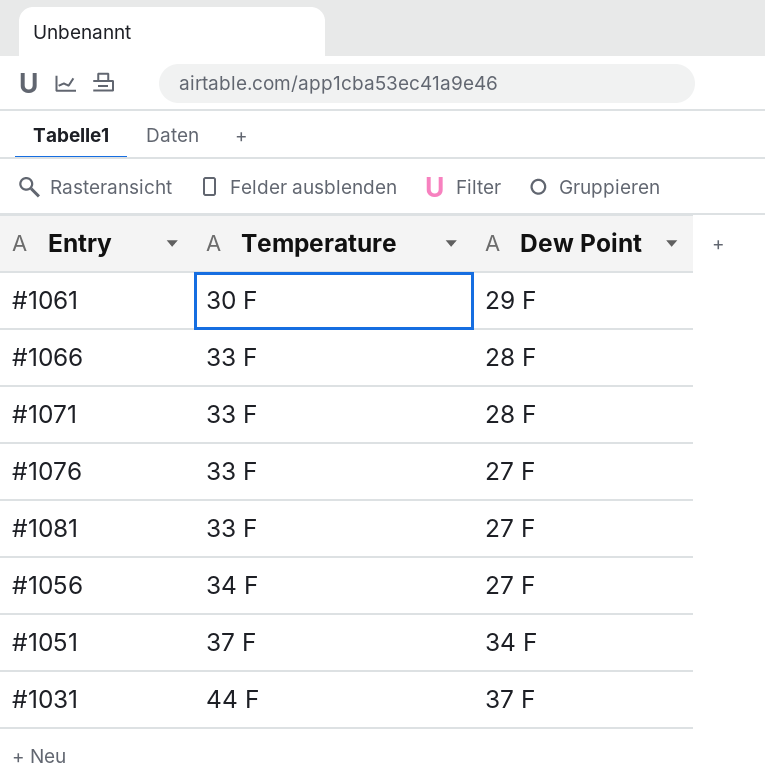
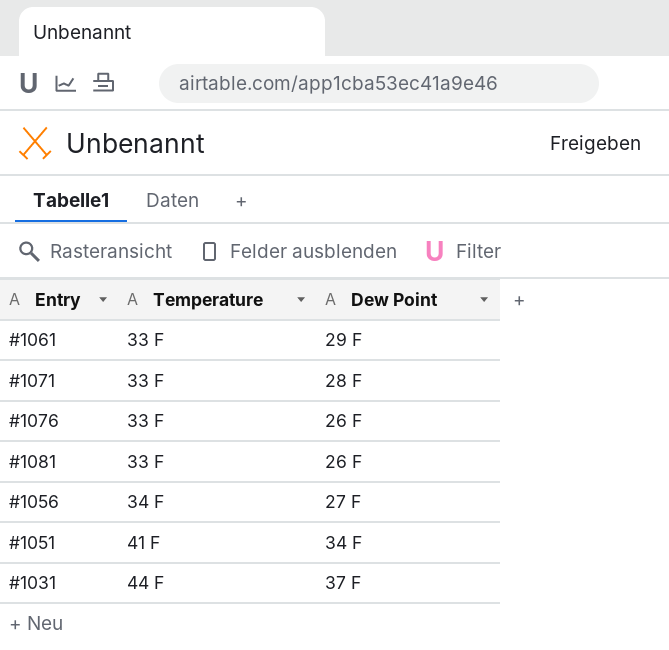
row #1066: 33 F | 28 F -> none
#1061 | Temperature: 30 F -> 33 F
#1076 | Dew Point: 27 F -> 26 F
#1081 | Dew Point: 27 F -> 26 F
#1051 | Temperature: 37 F -> 41 F

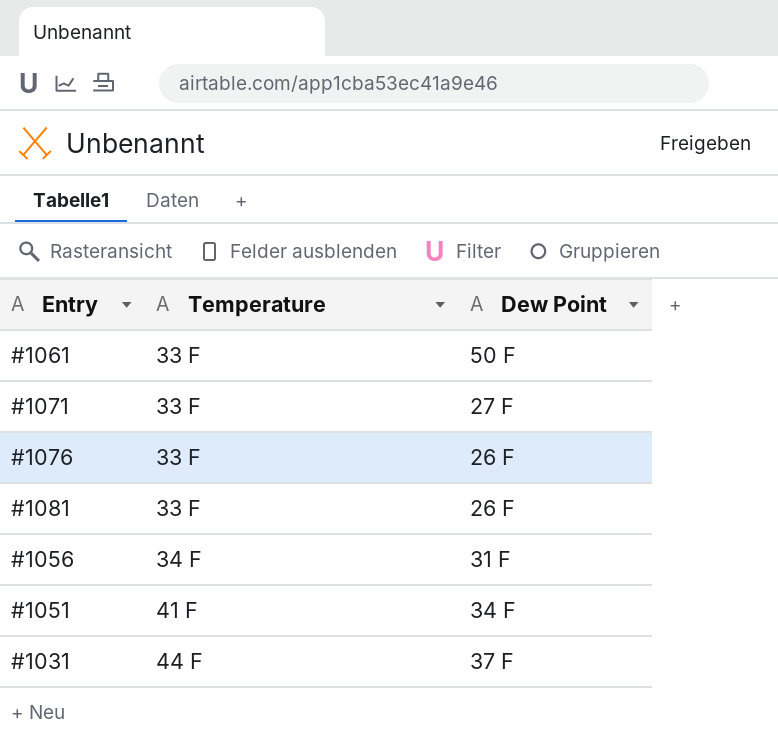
#1061 | Dew Point: 29 F -> 50 F
#1071 | Dew Point: 28 F -> 27 F
#1056 | Dew Point: 27 F -> 31 F

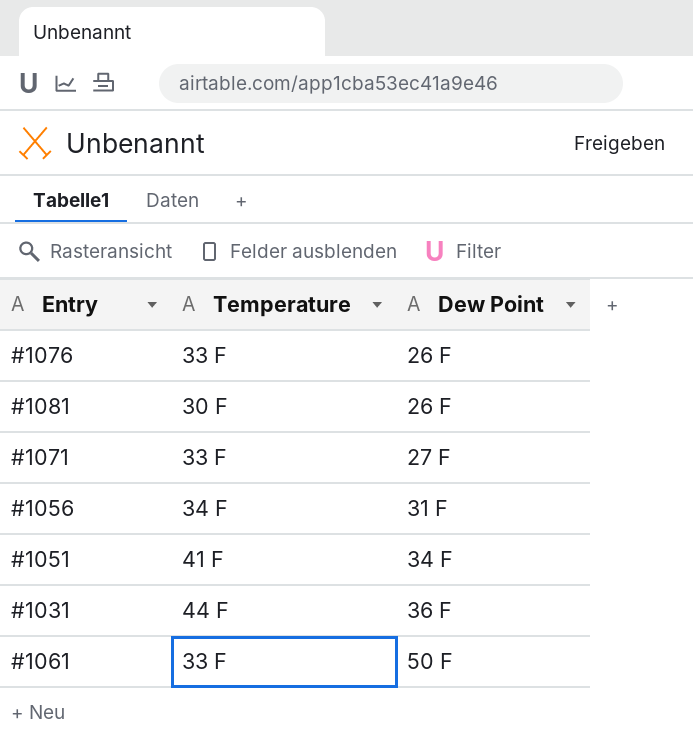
row order: Temperature ascending -> Dew Point ascending
#1081 | Temperature: 33 F -> 30 F
#1031 | Dew Point: 37 F -> 36 F

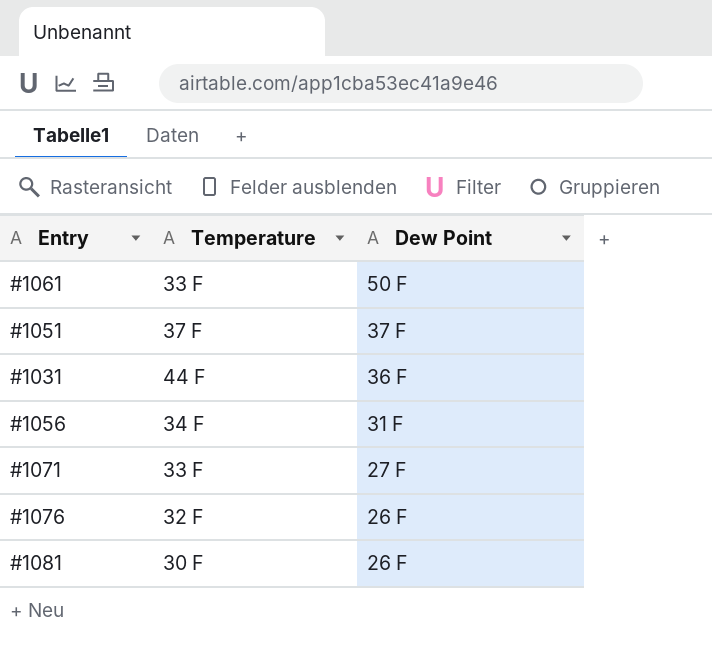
row order: Dew Point ascending -> Dew Point descending
#1051 | Temperature: 41 F -> 37 F
#1051 | Dew Point: 34 F -> 37 F
#1076 | Temperature: 33 F -> 32 F

